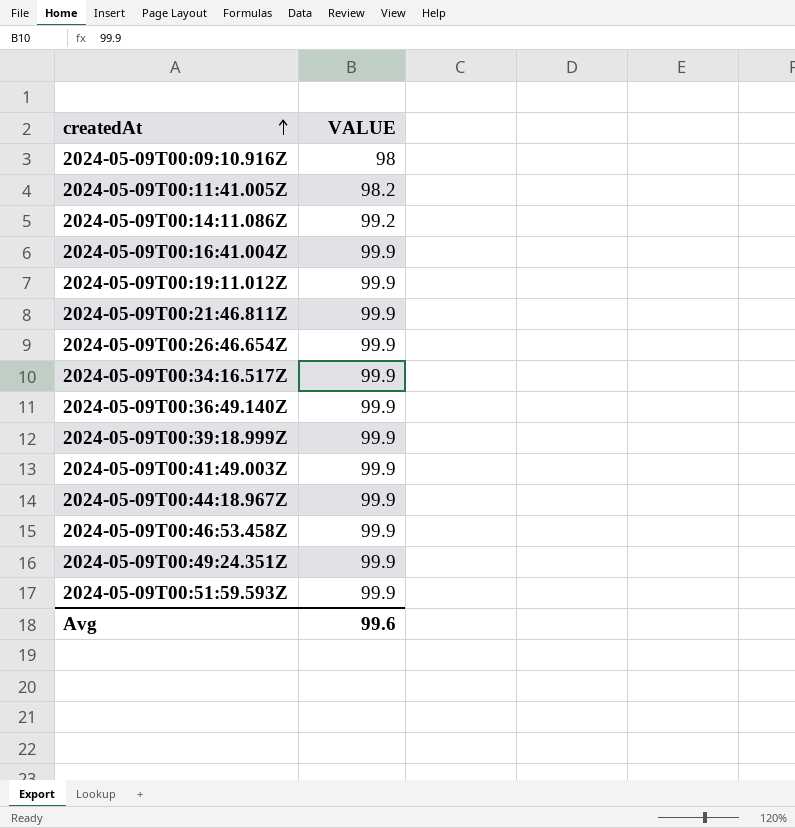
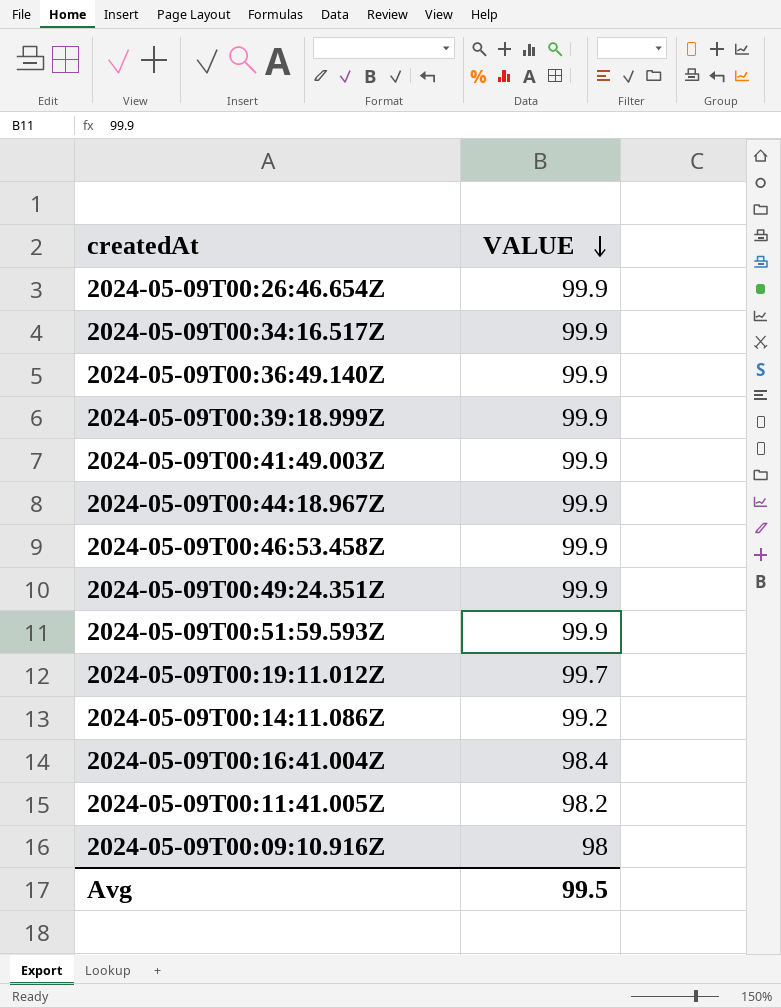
row order: createdAt ascending -> VALUE descending
row 2024-05-09T00:21:46.811Z: 99.9 -> none
2024-05-09T00:19:11.012Z | VALUE: 99.9 -> 99.7
2024-05-09T00:16:41.004Z | VALUE: 99.9 -> 98.4
Avg | VALUE: 99.6 -> 99.5

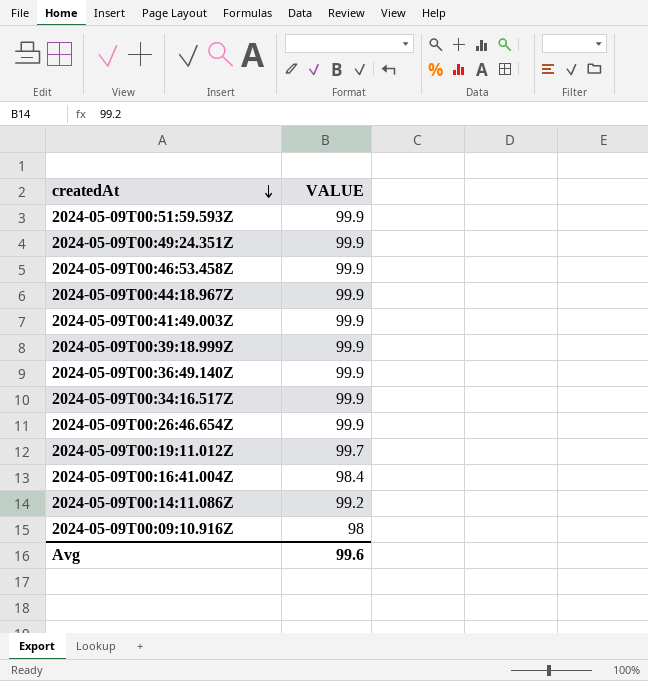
row order: VALUE descending -> createdAt descending
row 2024-05-09T00:11:41.005Z: 98.2 -> none
Avg | VALUE: 99.5 -> 99.6

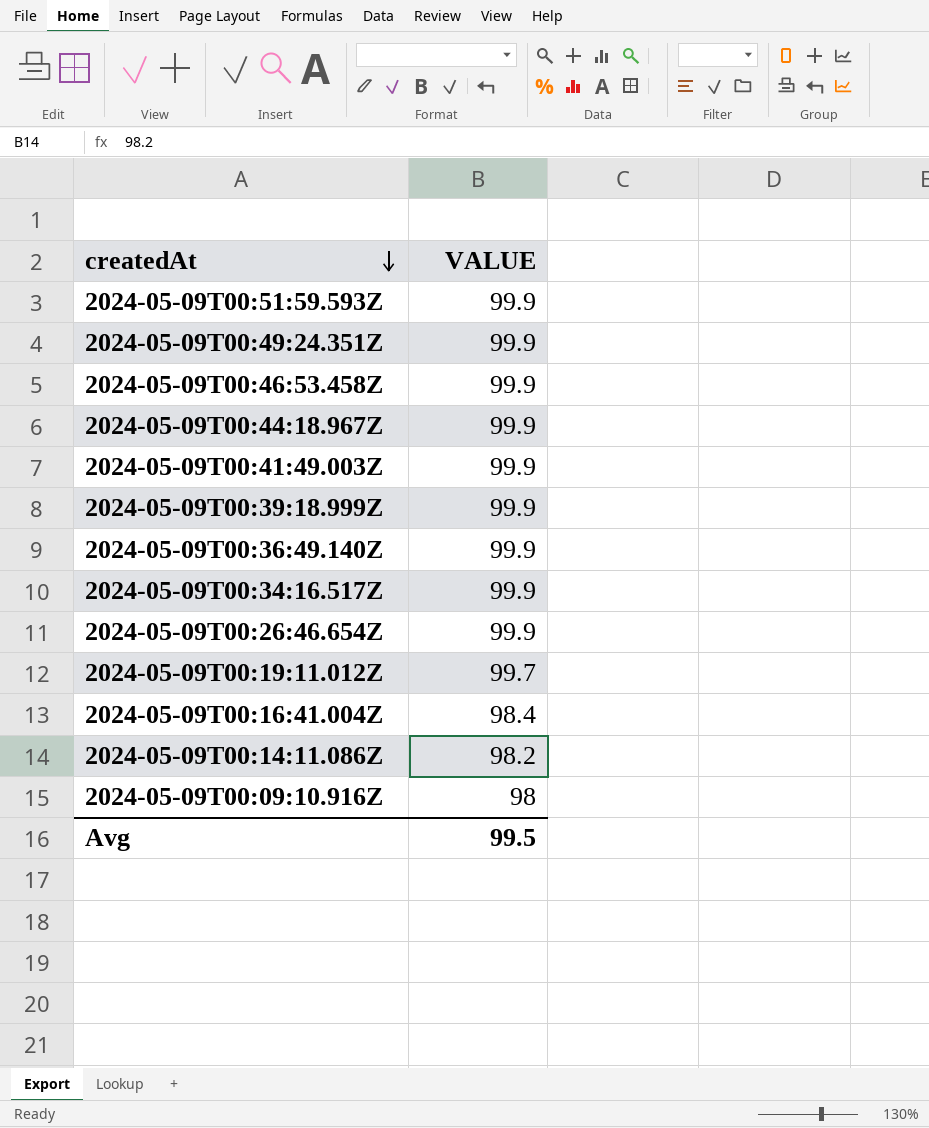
2024-05-09T00:14:11.086Z | VALUE: 99.2 -> 98.2
Avg | VALUE: 99.6 -> 99.5

